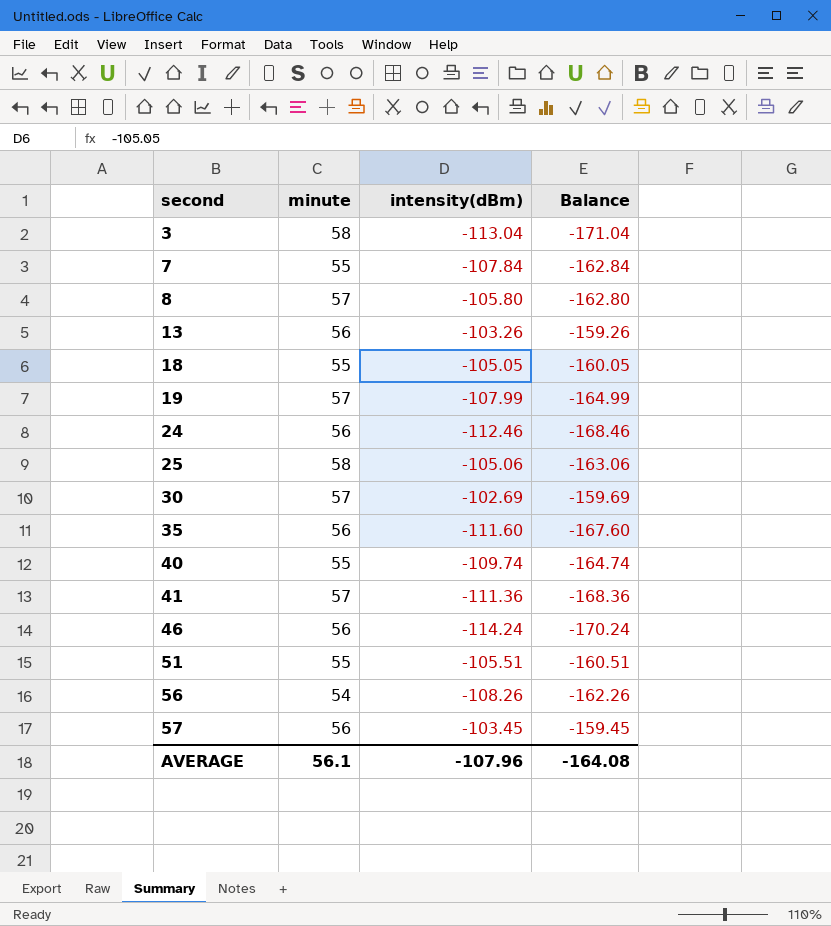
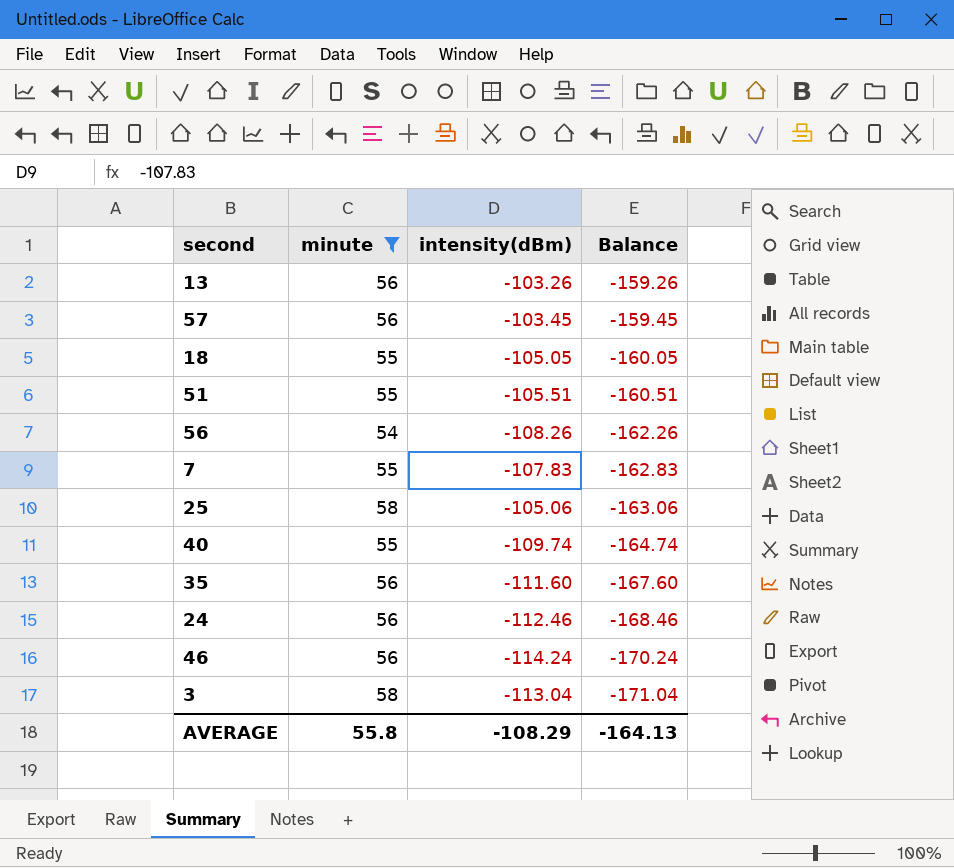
filter: none -> minute != 57
row order: second ascending -> Balance descending
7 | intensity(dBm): -107.84 -> -107.83
7 | Balance: -162.84 -> -162.83
AVERAGE | minute: 56.1 -> 55.8
AVERAGE | intensity(dBm): -107.96 -> -108.29
AVERAGE | Balance: -164.08 -> -164.13

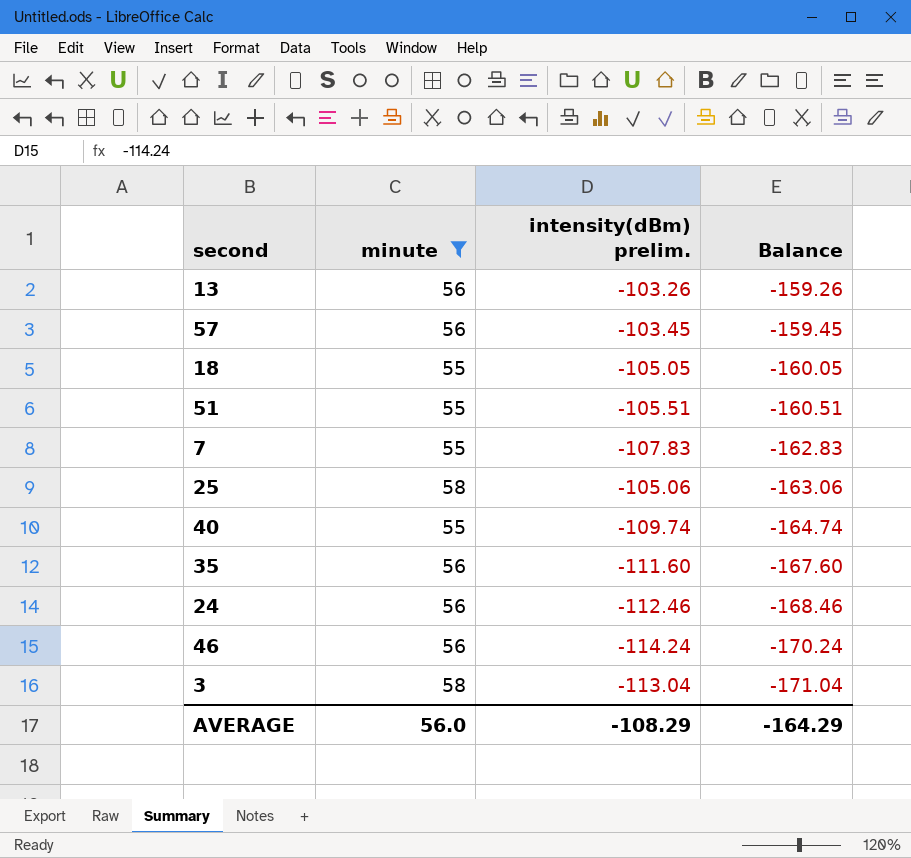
column name: intensity(dBm) -> intensity(dBm) prelim.
row 56: 54 | -108.26 | -162.26 -> none
AVERAGE | minute: 55.8 -> 56.0
AVERAGE | Balance: -164.13 -> -164.29

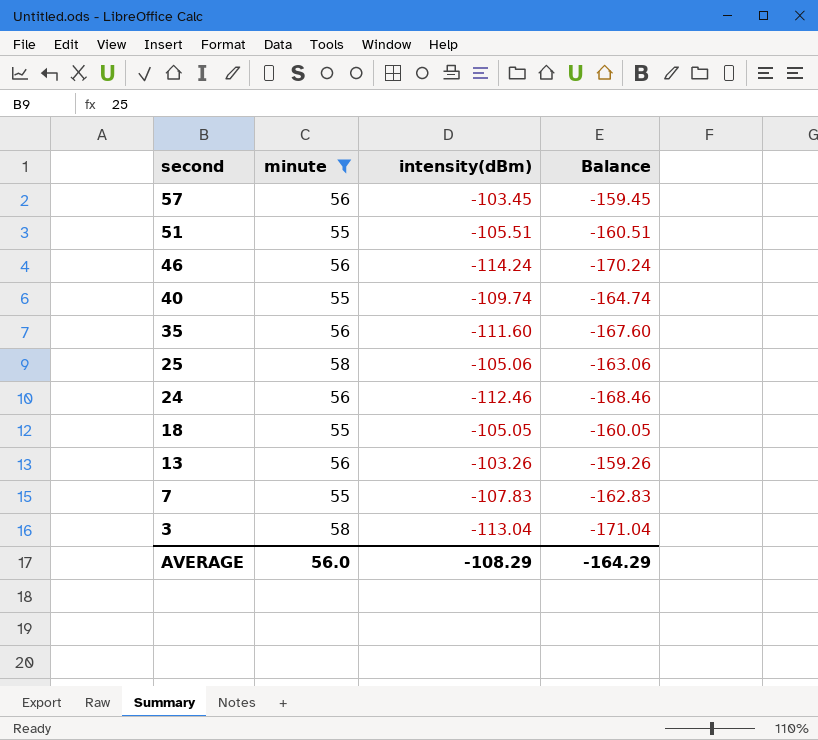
row order: Balance descending -> second descending
column name: intensity(dBm) prelim. -> intensity(dBm)

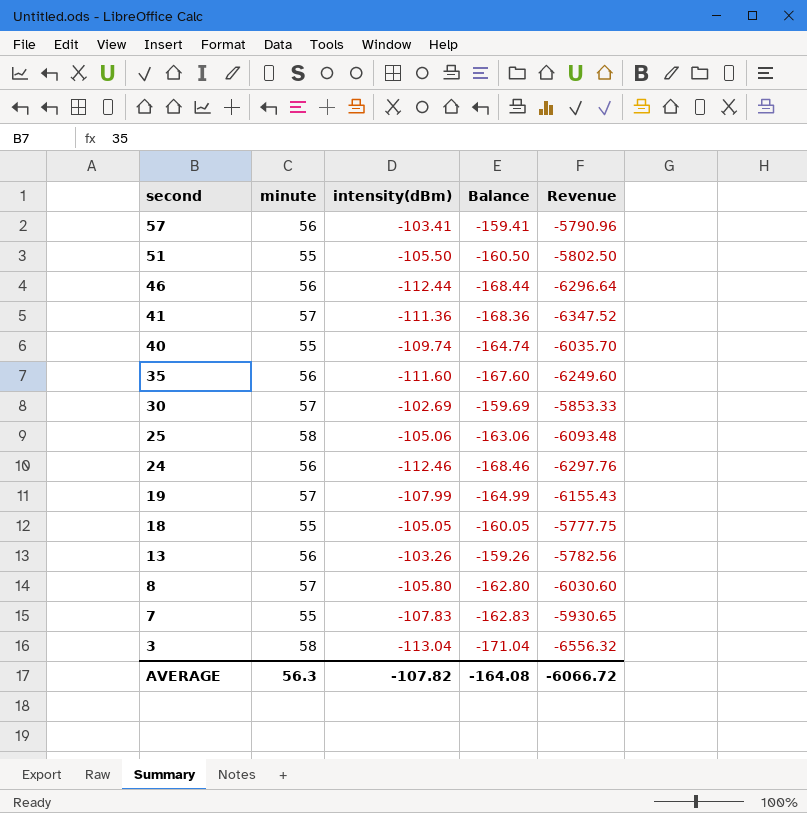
filter: minute != 57 -> none
column Revenue | formula: none -> [minute] * [intensity(dBm)]
57 | intensity(dBm): -103.45 -> -103.41
57 | Balance: -159.45 -> -159.41
51 | intensity(dBm): -105.51 -> -105.50
51 | Balance: -160.51 -> -160.50
46 | intensity(dBm): -114.24 -> -112.44
46 | Balance: -170.24 -> -168.44
AVERAGE | minute: 56.0 -> 56.3
AVERAGE | intensity(dBm): -108.29 -> -107.82
AVERAGE | Balance: -164.29 -> -164.08

